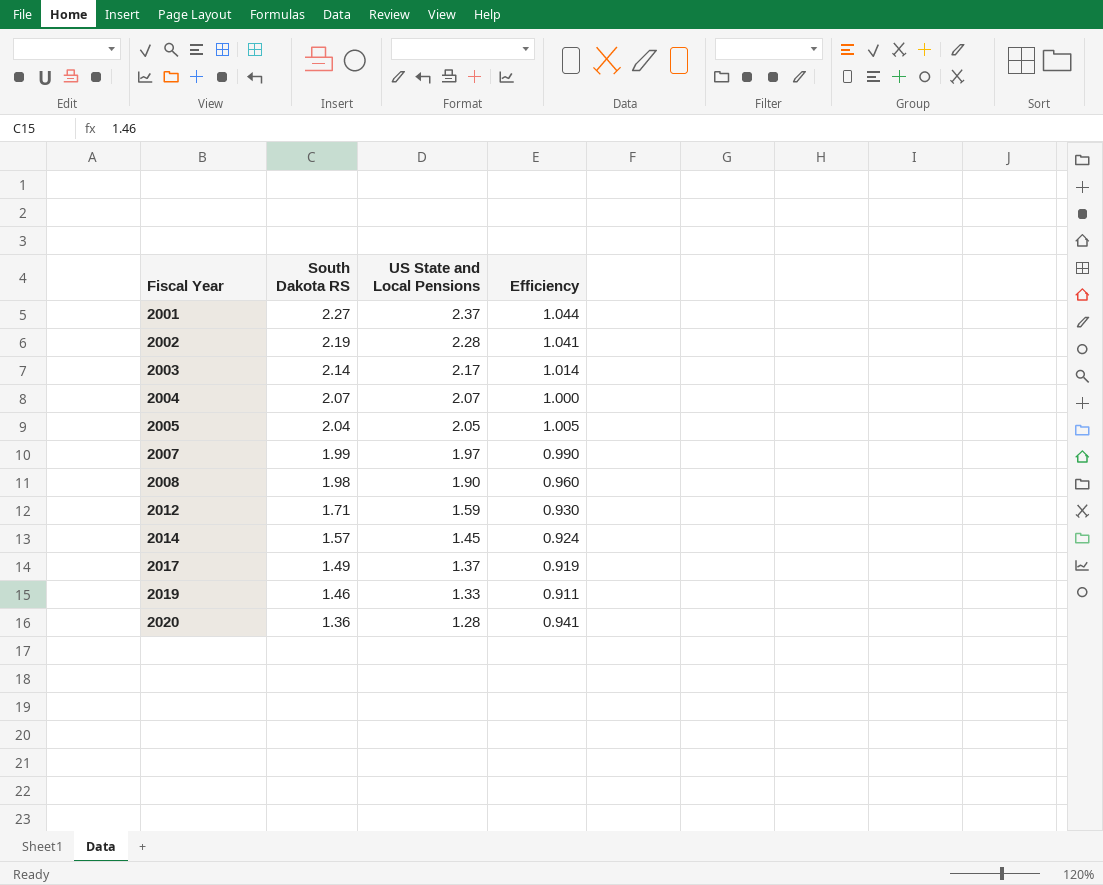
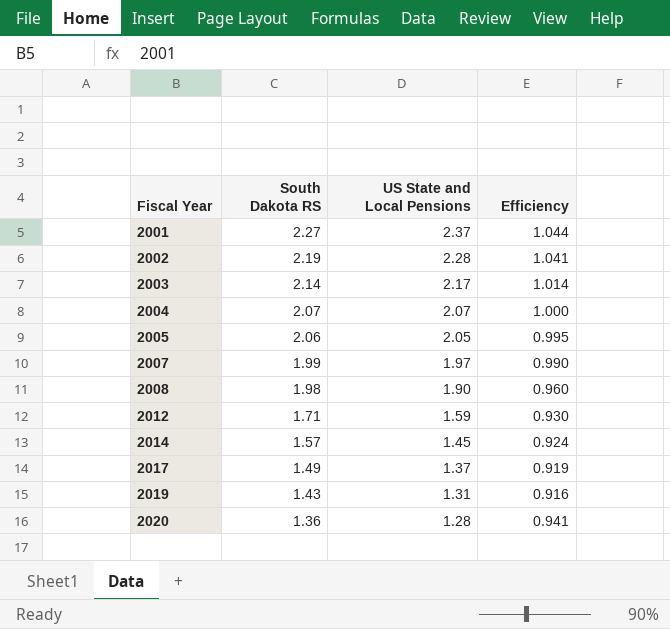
2005 | South Dakota RS: 2.04 -> 2.06
2005 | Efficiency: 1.005 -> 0.995
2019 | South Dakota RS: 1.46 -> 1.43
2019 | US State and Local Pensions: 1.33 -> 1.31
2019 | Efficiency: 0.911 -> 0.916

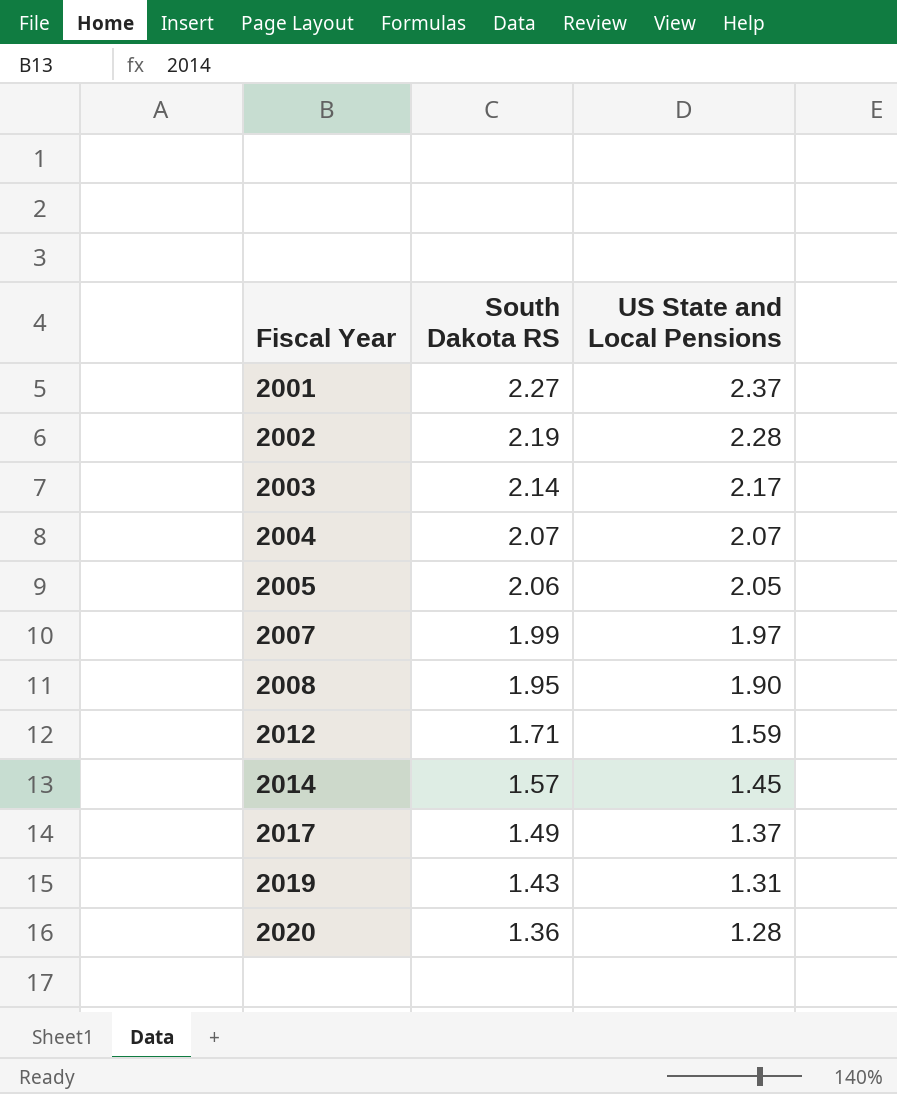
column Efficiency | formula: [US State and Local Pensions] / [South Dakota RS] -> none
2008 | South Dakota RS: 1.98 -> 1.95

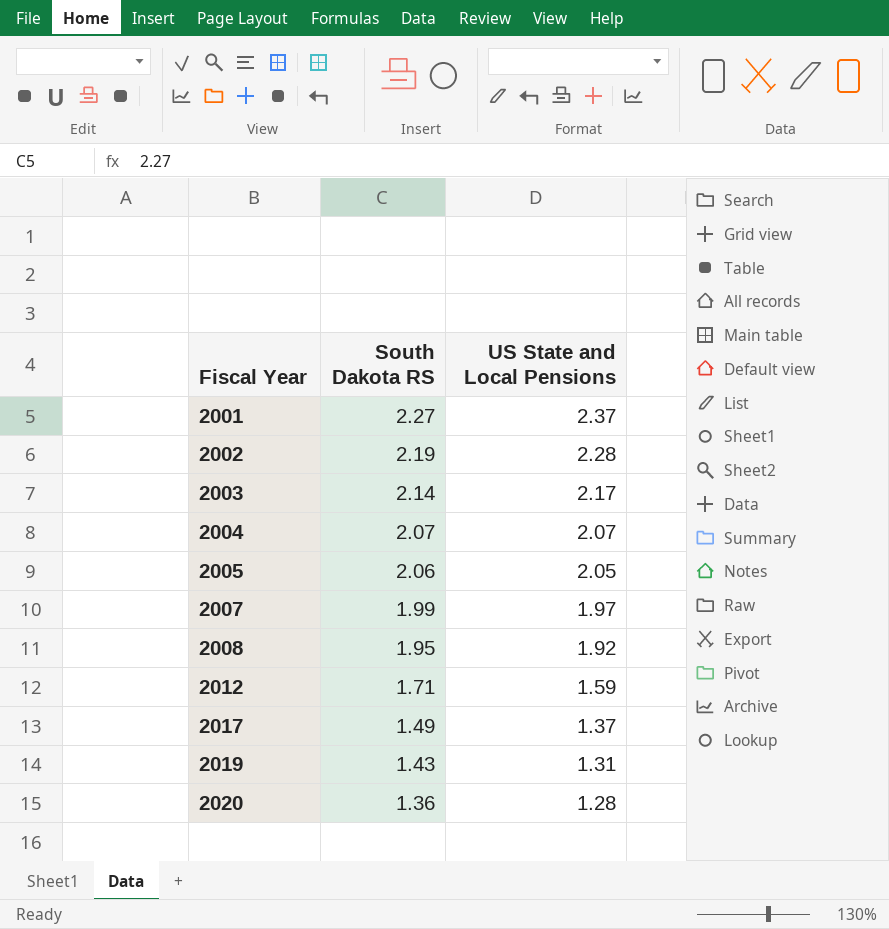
row 2014: 1.57 | 1.45 -> none
2008 | US State and Local Pensions: 1.90 -> 1.92

